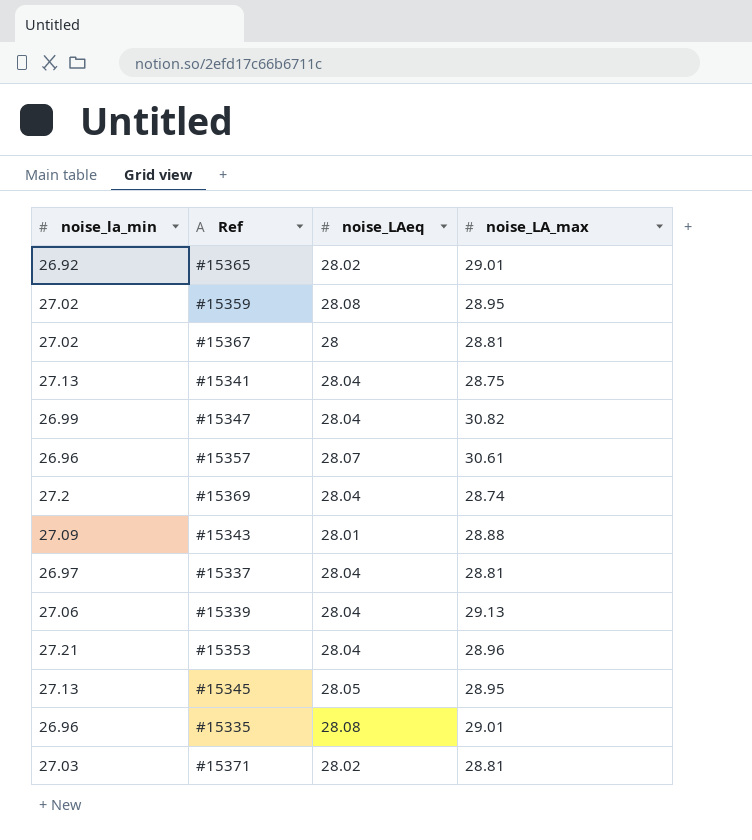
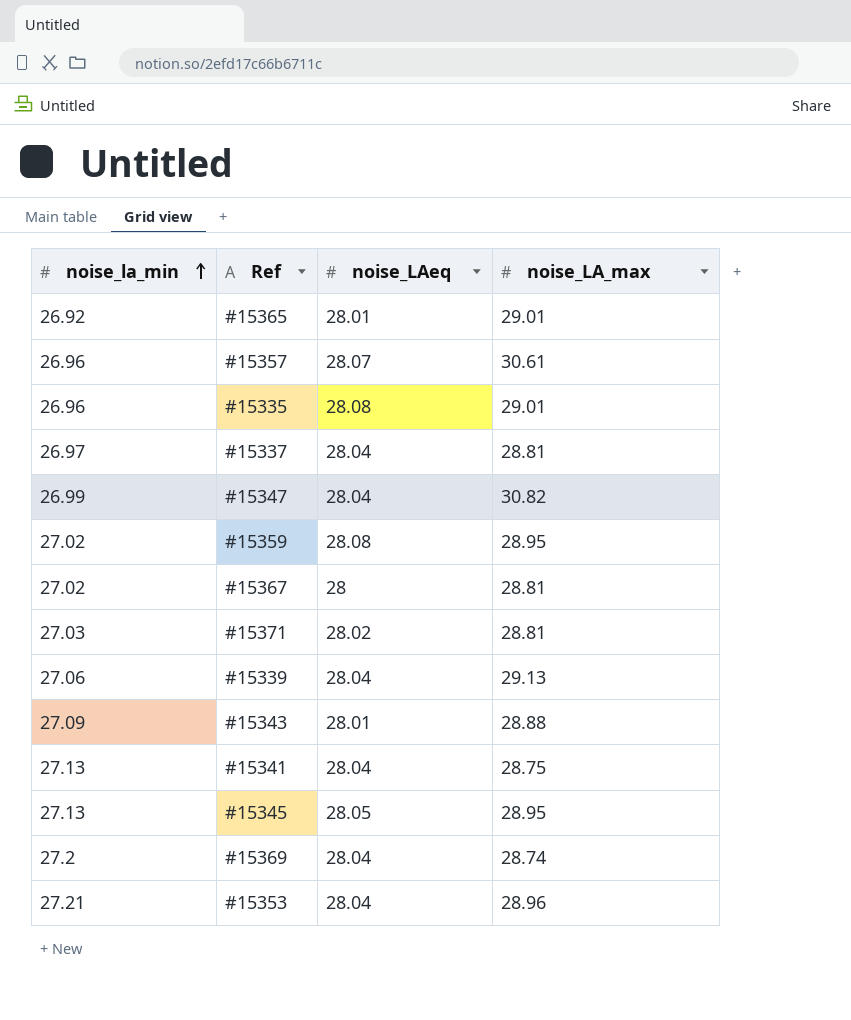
row order: none -> noise_la_min ascending
#15365 | noise_LAeq: 28.02 -> 28.01

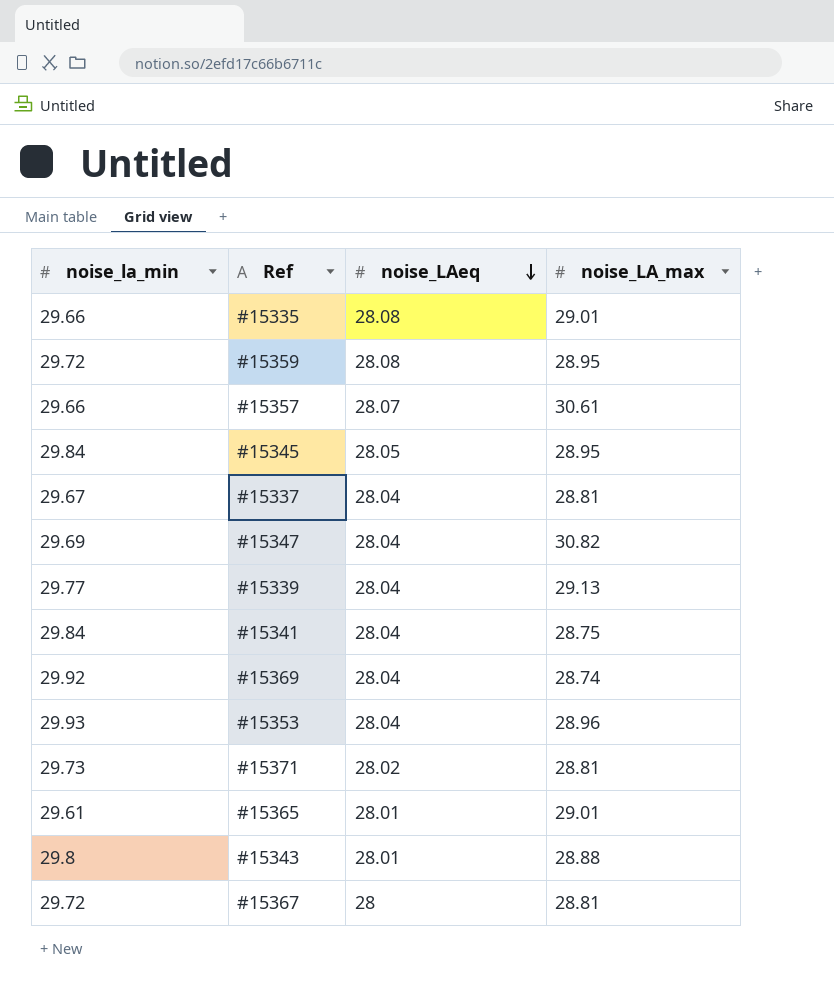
row order: noise_la_min ascending -> noise_LAeq descending
#15335 | noise_la_min: 26.96 -> 29.66
#15359 | noise_la_min: 27.02 -> 29.72
#15357 | noise_la_min: 26.96 -> 29.66
#15345 | noise_la_min: 27.13 -> 29.84
#15337 | noise_la_min: 26.97 -> 29.67
#15347 | noise_la_min: 26.99 -> 29.69
#15339 | noise_la_min: 27.06 -> 29.77
#15341 | noise_la_min: 27.13 -> 29.84
#15369 | noise_la_min: 27.2 -> 29.92
#15353 | noise_la_min: 27.21 -> 29.93
#15371 | noise_la_min: 27.03 -> 29.73
#15365 | noise_la_min: 26.92 -> 29.61
#15343 | noise_la_min: 27.09 -> 29.8
#15367 | noise_la_min: 27.02 -> 29.72

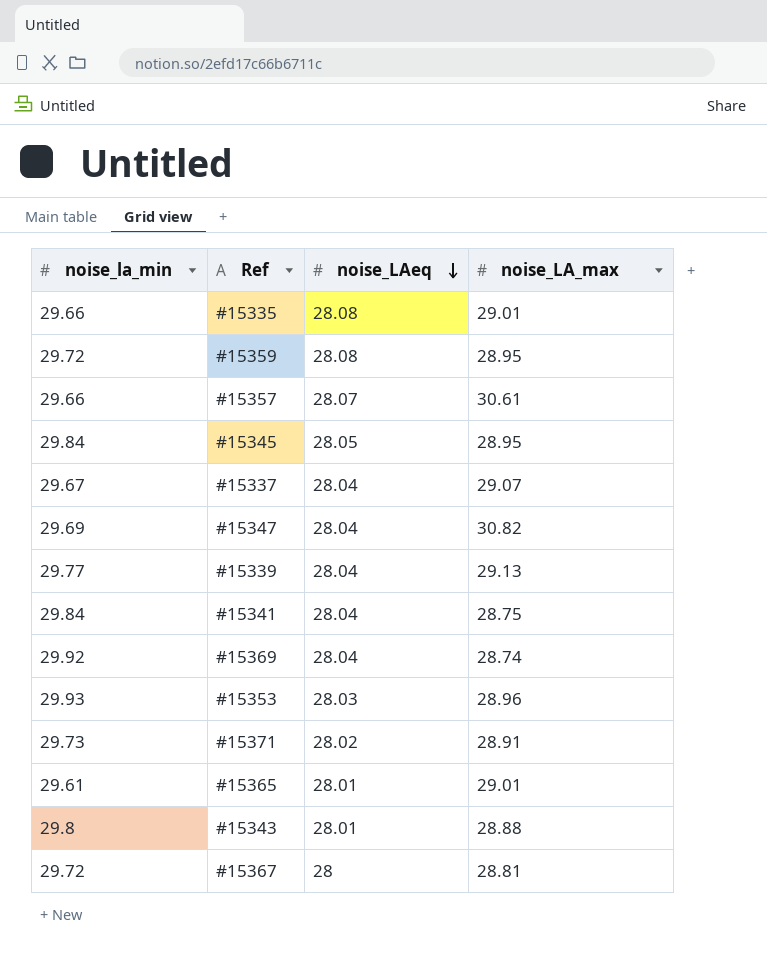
#15337 | noise_LA_max: 28.81 -> 29.07
#15353 | noise_LAeq: 28.04 -> 28.03
#15371 | noise_LA_max: 28.81 -> 28.91

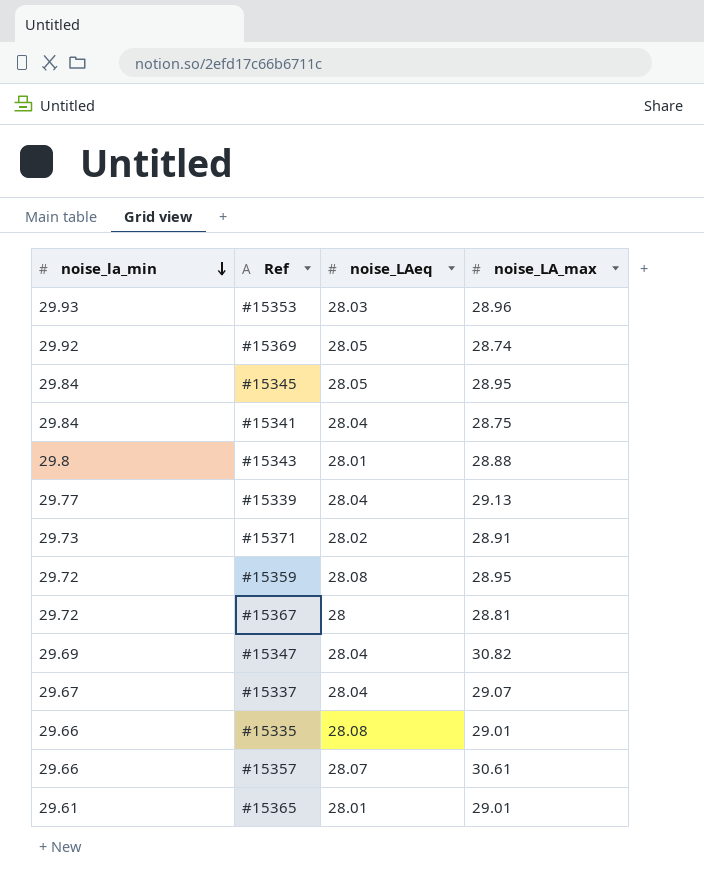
row order: noise_LAeq descending -> noise_la_min descending
#15369 | noise_LAeq: 28.04 -> 28.05

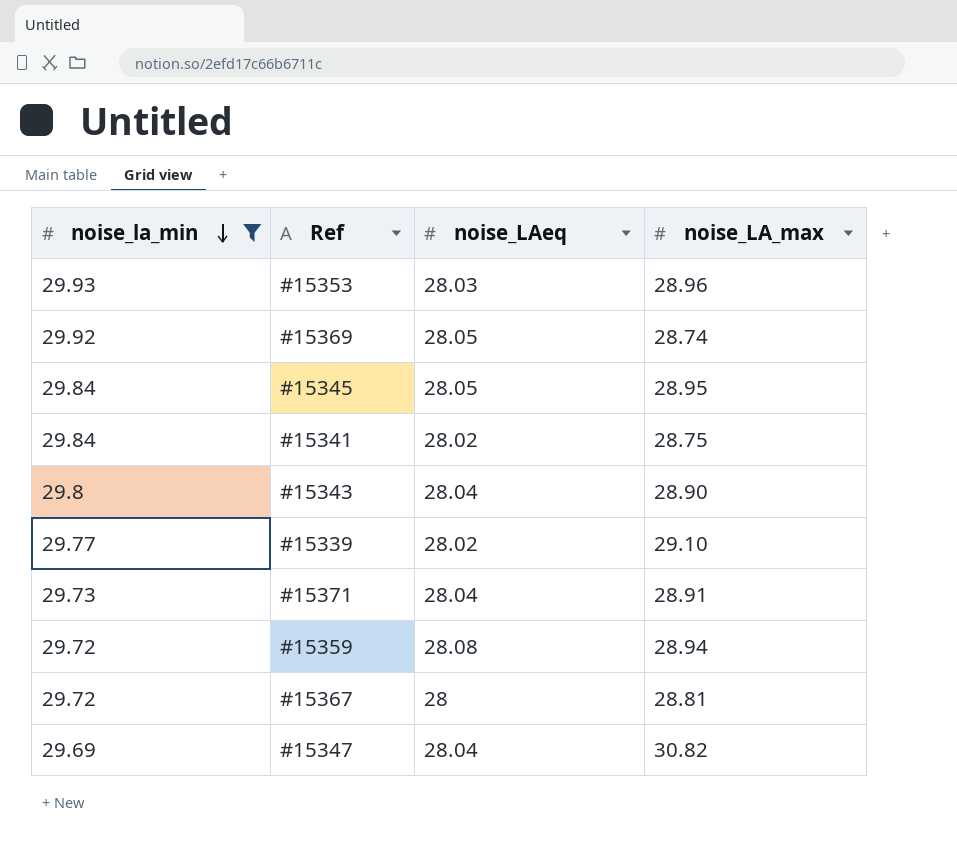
filter: none -> noise_la_min >= 29.69
#15341 | noise_LAeq: 28.04 -> 28.02
#15343 | noise_LAeq: 28.01 -> 28.04
#15343 | noise_LA_max: 28.88 -> 28.90
#15339 | noise_LAeq: 28.04 -> 28.02
#15339 | noise_LA_max: 29.13 -> 29.10
#15371 | noise_LAeq: 28.02 -> 28.04
#15359 | noise_LA_max: 28.95 -> 28.94

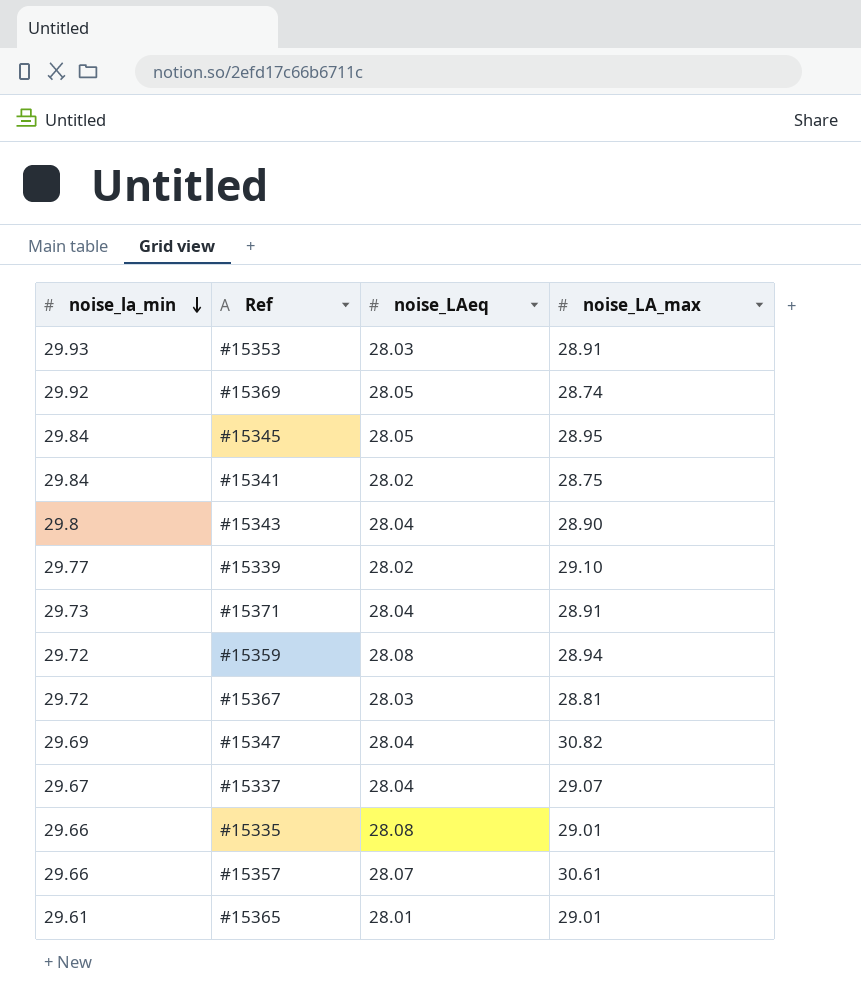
filter: noise_la_min >= 29.69 -> none
#15353 | noise_LA_max: 28.96 -> 28.91
#15367 | noise_LAeq: 28 -> 28.03

